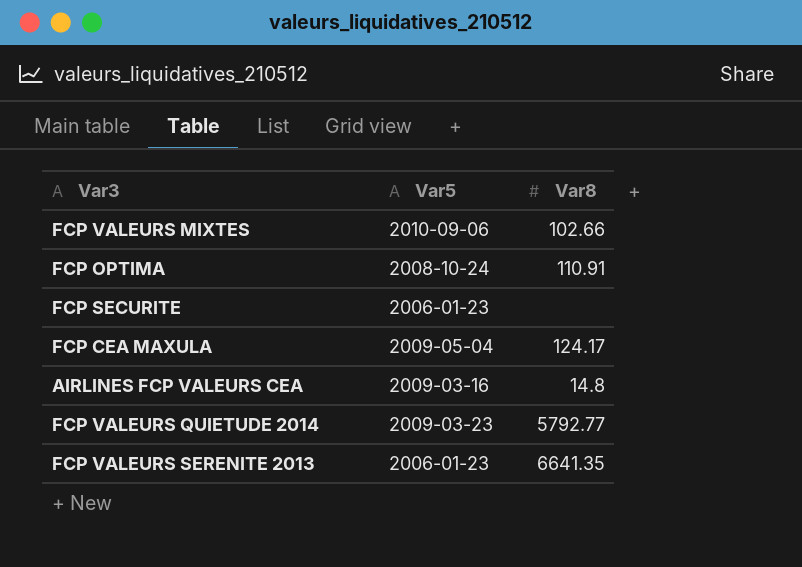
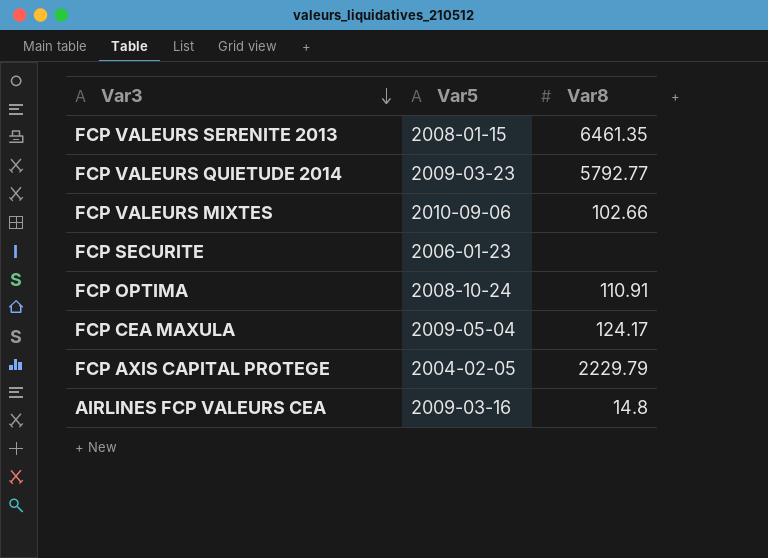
row order: none -> Var3 descending
FCP VALEURS SERENITE 2013 | Var5: 2006-01-23 -> 2008-01-15
FCP VALEURS SERENITE 2013 | Var8: 6641.35 -> 6461.35
row FCP AXIS CAPITAL PROTEGE: none -> 2004-02-05 | 2229.79

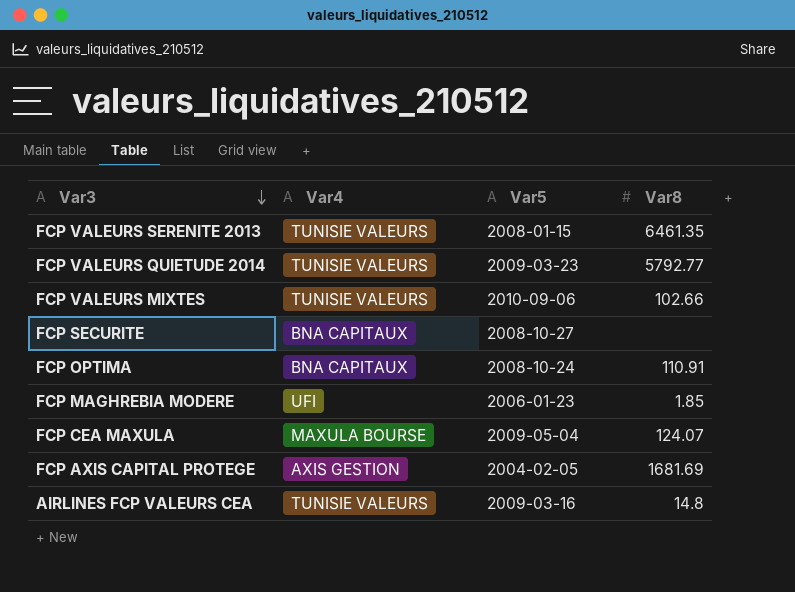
column Var4 | position: none -> 2
FCP SECURITE | Var5: 2006-01-23 -> 2008-10-27
row FCP MAGHREBIA MODERE: none -> UFI | 2006-01-23 | 1.85
FCP CEA MAXULA | Var8: 124.17 -> 124.07
FCP AXIS CAPITAL PROTEGE | Var8: 2229.79 -> 1681.69

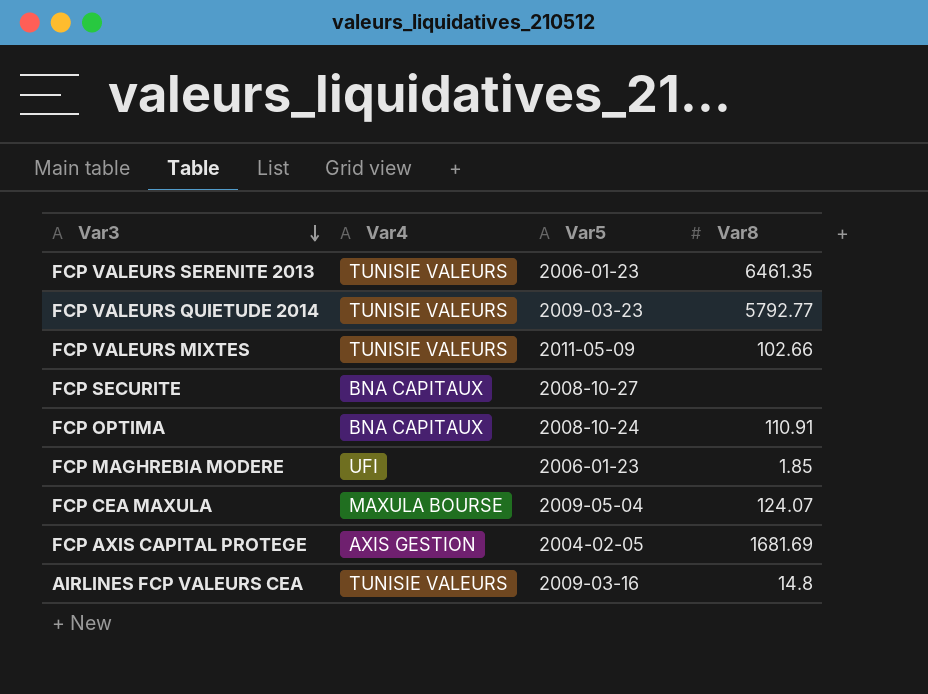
FCP VALEURS SERENITE 2013 | Var5: 2008-01-15 -> 2006-01-23
FCP VALEURS MIXTES | Var5: 2010-09-06 -> 2011-05-09

